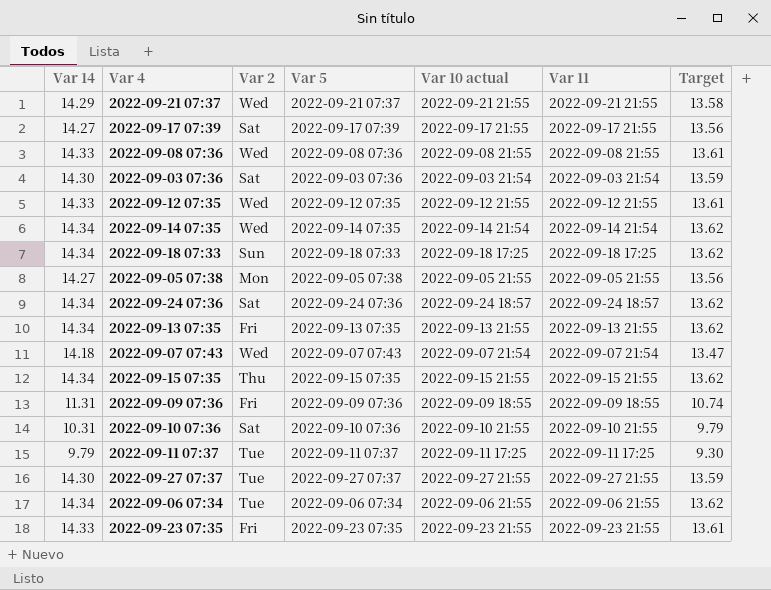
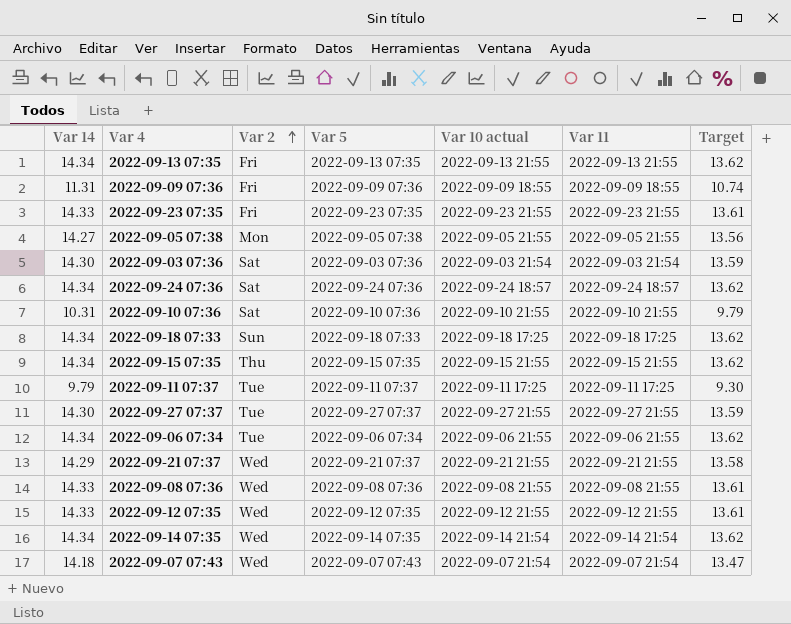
row order: none -> Var 2 ascending
row 2022-09-17 07:39: 14.27 | Sat | 2022-09-17 07:39 | 2022-09-17 21:55 | 2022-09-17 21:55 | 13.56 -> none

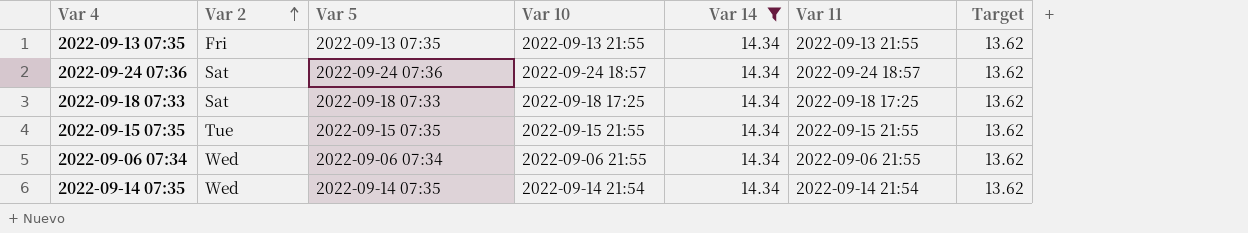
filter: none -> Var 14 = 14.34
column name: Var 10 actual -> Var 10
column Var 14 | position: 1 -> 5
2022-09-18 07:33 | Var 2: Sun -> Sat
2022-09-15 07:35 | Var 2: Thu -> Tue
2022-09-06 07:34 | Var 2: Tue -> Wed

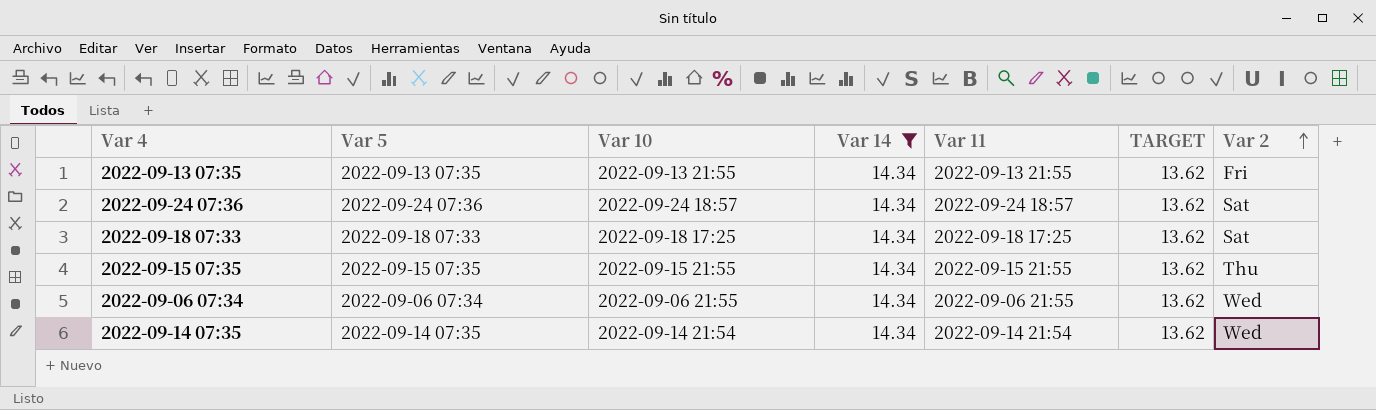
column name: Target -> TARGET
column Var 2 | position: 2 -> 7
2022-09-15 07:35 | Var 2: Tue -> Thu

